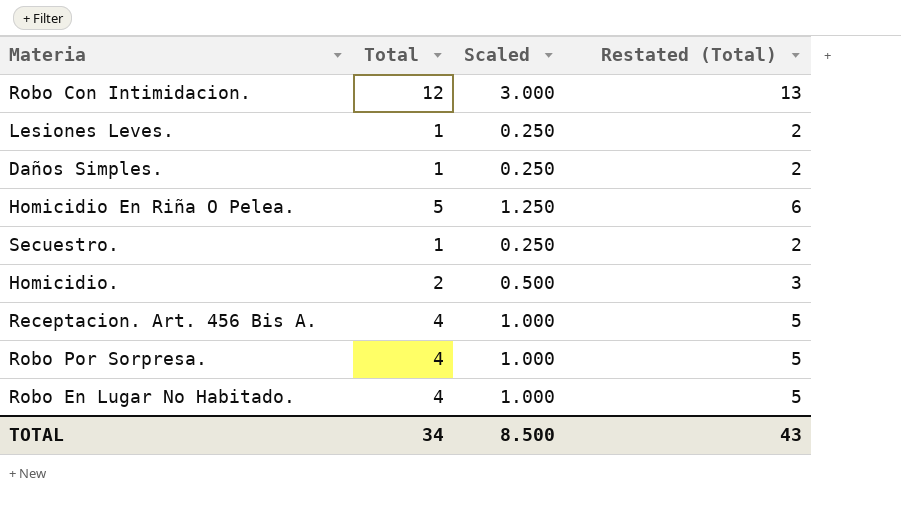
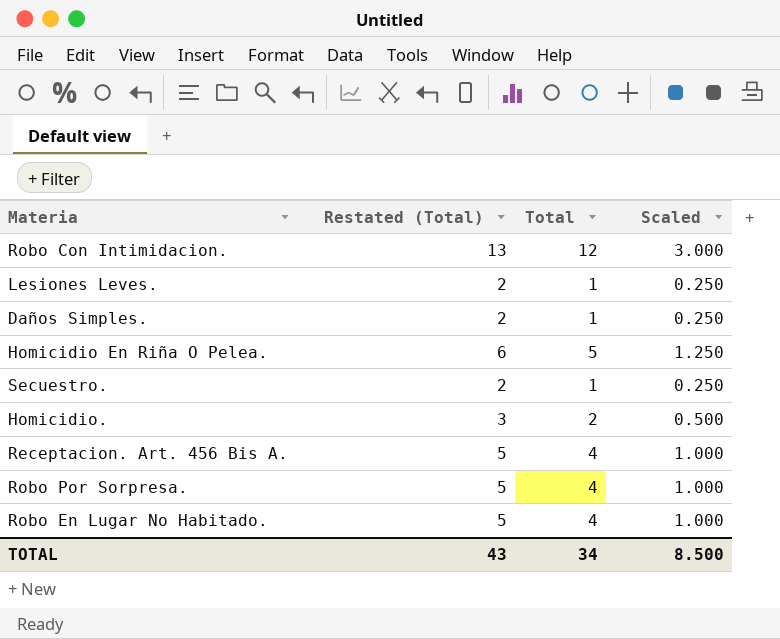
column Restated (Total) | position: 4 -> 2

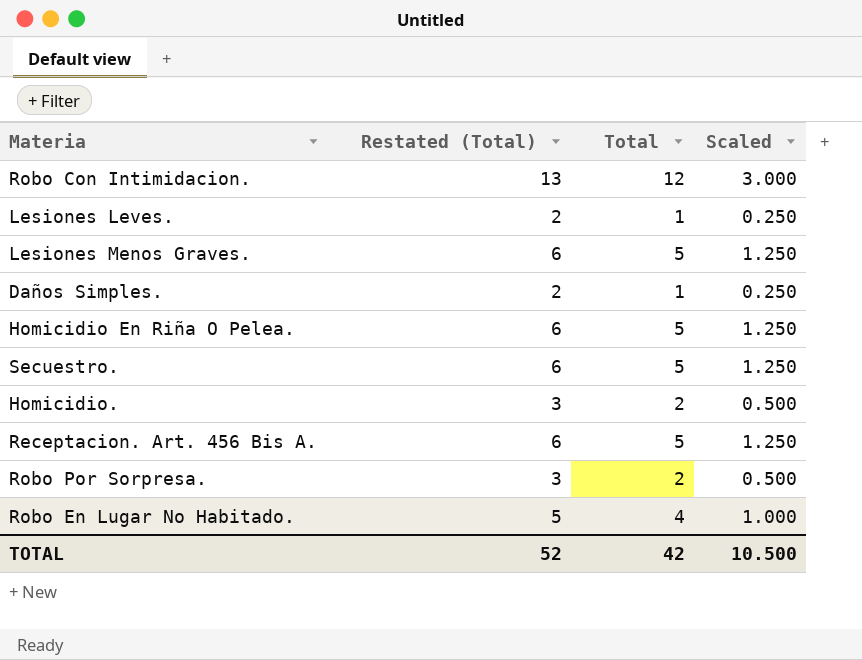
row Lesiones Menos Graves.: none -> 6 | 5 | 1.250
Secuestro. | Restated (Total): 2 -> 6
Secuestro. | Total: 1 -> 5
Secuestro. | Scaled: 0.250 -> 1.250
Receptacion. Art. 456 Bis A. | Restated (Total): 5 -> 6
Receptacion. Art. 456 Bis A. | Total: 4 -> 5
Receptacion. Art. 456 Bis A. | Scaled: 1.000 -> 1.250
Robo Por Sorpresa. | Restated (Total): 5 -> 3
Robo Por Sorpresa. | Total: 4 -> 2
Robo Por Sorpresa. | Scaled: 1.000 -> 0.500
TOTAL | Restated (Total): 43 -> 52
TOTAL | Total: 34 -> 42
TOTAL | Scaled: 8.500 -> 10.500

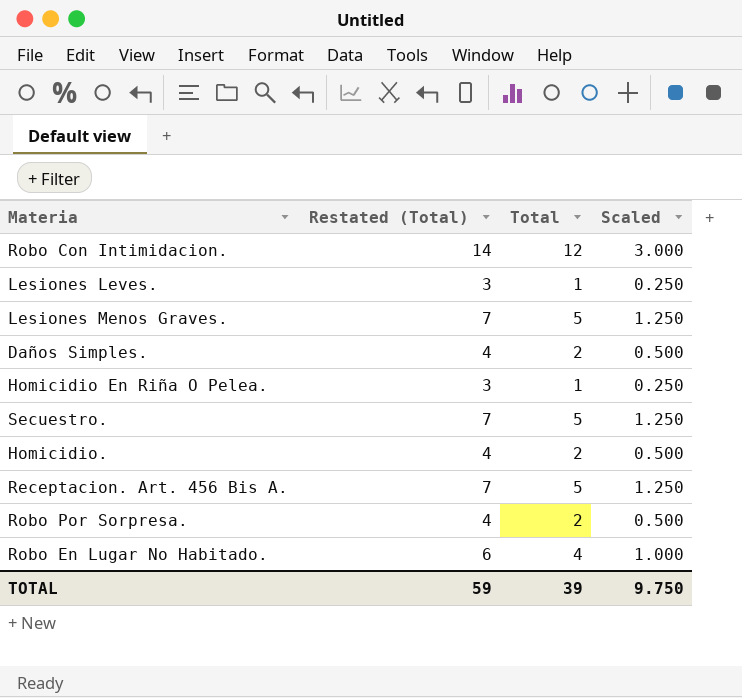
column Restated (Total) | formula: [Total] + 1 -> [Total] + 2
Daños Simples. | Total: 1 -> 2
Daños Simples. | Scaled: 0.250 -> 0.500
Homicidio En Riña O Pelea. | Total: 5 -> 1
Homicidio En Riña O Pelea. | Scaled: 1.250 -> 0.250
TOTAL | Restated (Total): 52 -> 59
TOTAL | Total: 42 -> 39
TOTAL | Scaled: 10.500 -> 9.750

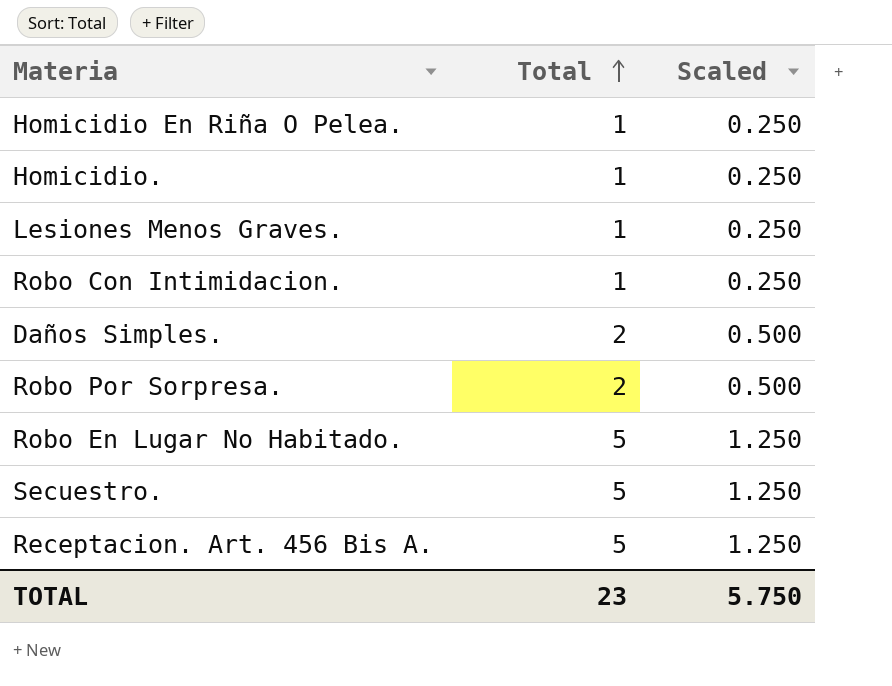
row order: none -> Total ascending
column Restated (Total) | formula: [Total] + 2 -> none
row Lesiones Leves.: 3 | 1 | 0.250 -> none
Homicidio. | Total: 2 -> 1
Homicidio. | Scaled: 0.500 -> 0.250
Lesiones Menos Graves. | Total: 5 -> 1
Lesiones Menos Graves. | Scaled: 1.250 -> 0.250
Robo Con Intimidacion. | Total: 12 -> 1
Robo Con Intimidacion. | Scaled: 3.000 -> 0.250
Robo En Lugar No Habitado. | Total: 4 -> 5
Robo En Lugar No Habitado. | Scaled: 1.000 -> 1.250
TOTAL | Total: 39 -> 23
TOTAL | Scaled: 9.750 -> 5.750

